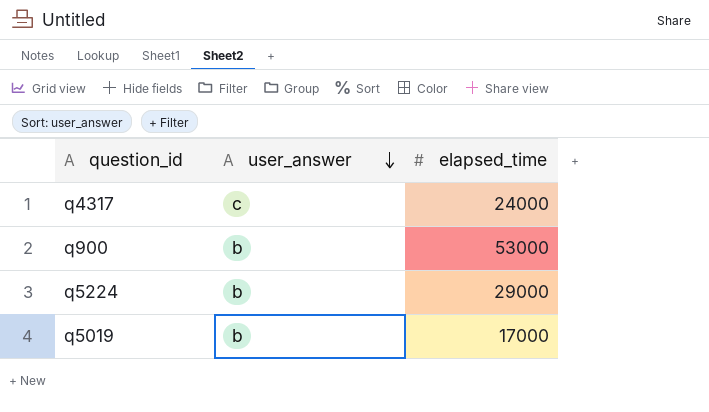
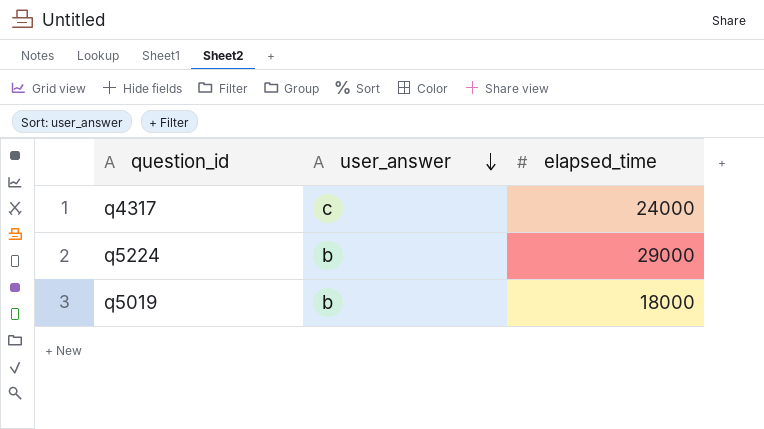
row q900: b | 53000 -> none
q5019 | elapsed_time: 17000 -> 18000

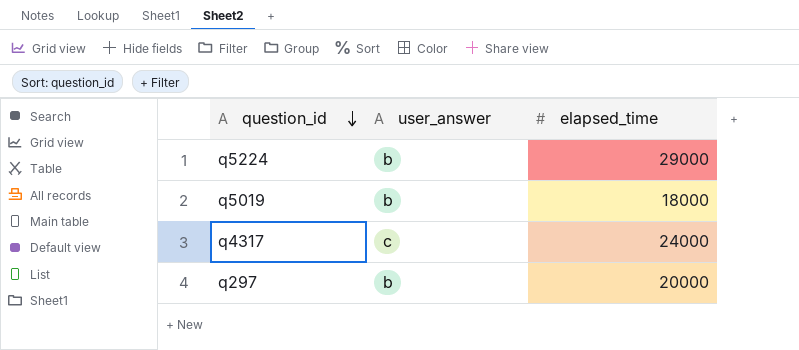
row order: user_answer descending -> question_id descending
row q297: none -> b | 20000

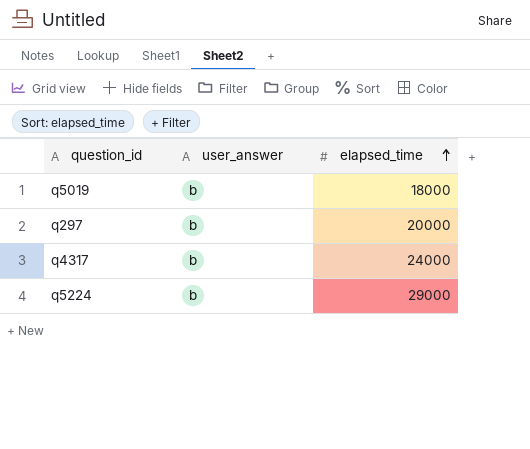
row order: question_id descending -> elapsed_time ascending
q4317 | user_answer: c -> b

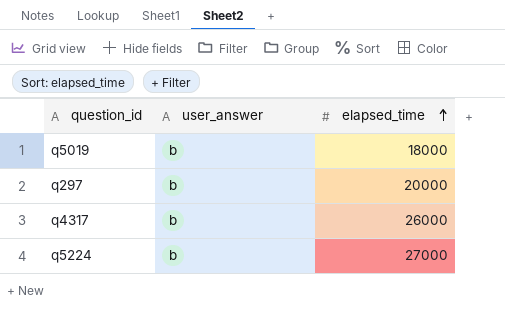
q4317 | elapsed_time: 24000 -> 26000
q5224 | elapsed_time: 29000 -> 27000

